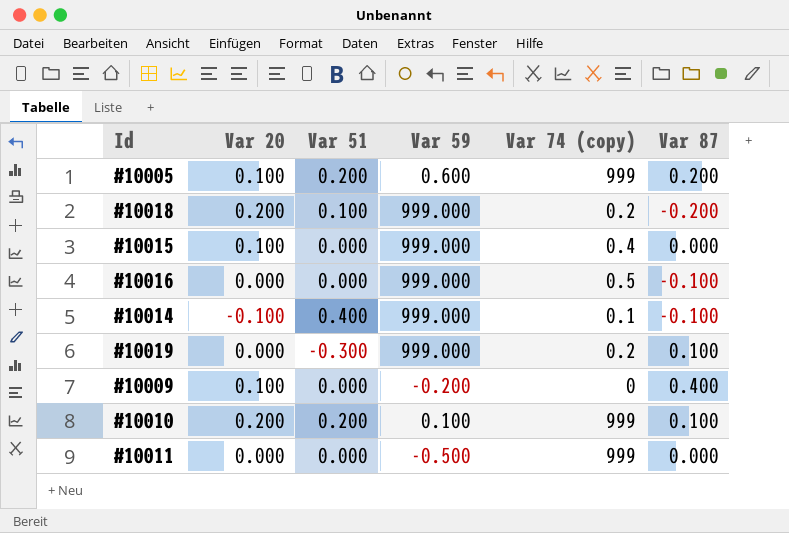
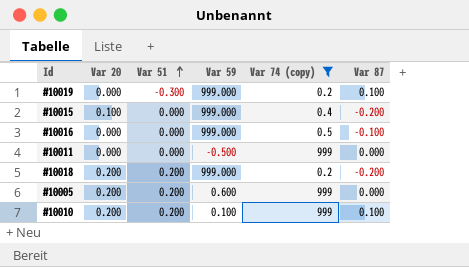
filter: none -> Var 74 (copy) >= 0.2
row order: none -> Var 51 ascending
#10015 | Var 87: 0.000 -> -0.200
#10018 | Var 51: 0.100 -> 0.200
#10005 | Var 20: 0.100 -> 0.200
#10005 | Var 87: 0.200 -> 0.000

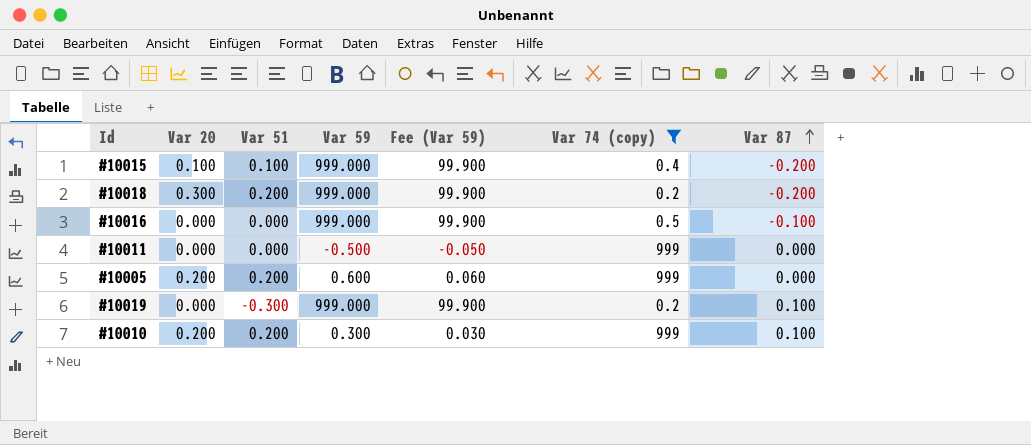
row order: Var 51 ascending -> Var 87 ascending
column Fee (Var 59) | formula: none -> [Var 59] * 0.1
#10015 | Var 51: 0.000 -> 0.100
#10018 | Var 20: 0.200 -> 0.300
#10010 | Var 59: 0.100 -> 0.300

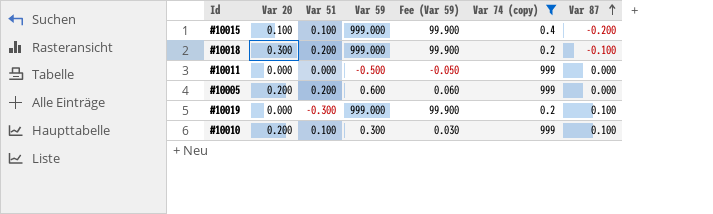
row #10016: 0.000 | 0.000 | 999.000 | 99.900 | 0.5 | -0.100 -> none
#10018 | Var 87: -0.200 -> -0.100
#10010 | Var 51: 0.200 -> 0.100

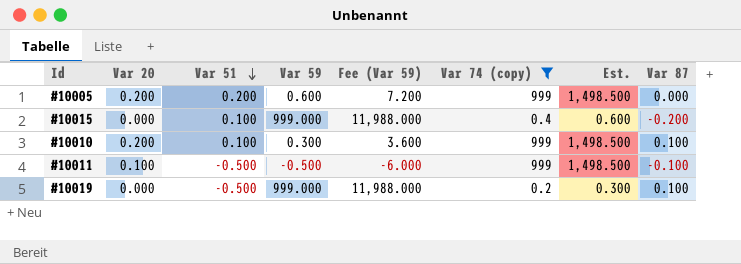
row order: Var 87 ascending -> Var 51 descending
column Fee (Var 59) | formula: [Var 59] * 0.1 -> [Var 59] * 12
column Est. | formula: none -> [Var 74 (copy)] * 1.5
row #10018: 0.300 | 0.200 | 999.000 | 99.900 | 0.2 | -0.100 -> none
#10015 | Var 20: 0.100 -> 0.000
#10011 | Var 20: 0.000 -> 0.100
#10011 | Var 51: 0.000 -> -0.500
#10011 | Var 87: 0.000 -> -0.100
#10019 | Var 51: -0.300 -> -0.500

